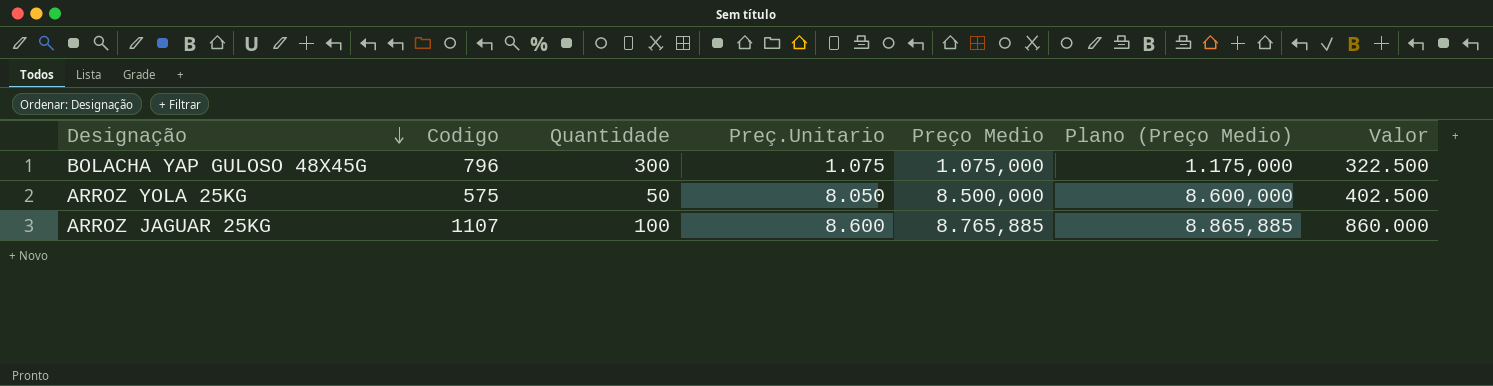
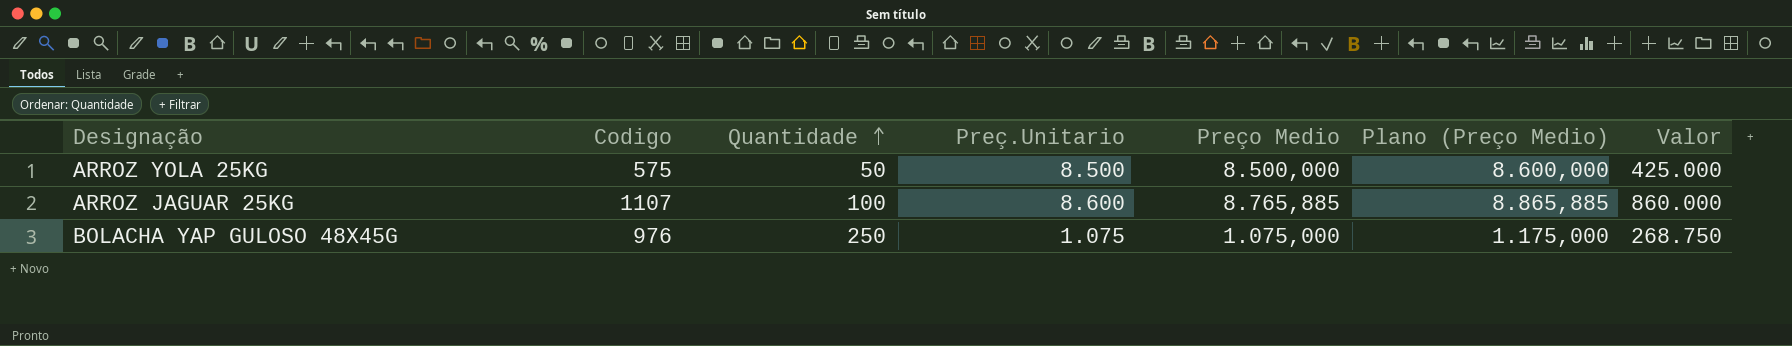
row order: Designação descending -> Quantidade ascending
ARROZ YOLA 25KG | Preç.Unitario: 8.050 -> 8.500
ARROZ YOLA 25KG | Valor: 402.500 -> 425.000
BOLACHA YAP GULOSO 48X45G | Codigo: 796 -> 976
BOLACHA YAP GULOSO 48X45G | Quantidade: 300 -> 250
BOLACHA YAP GULOSO 48X45G | Valor: 322.500 -> 268.750

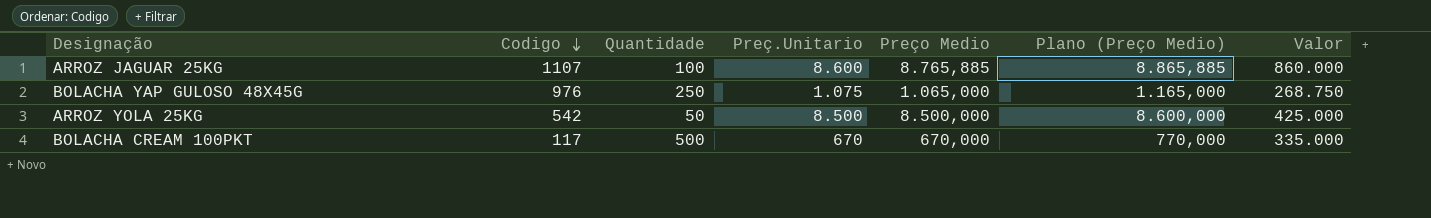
row order: Quantidade ascending -> Codigo descending
BOLACHA YAP GULOSO 48X45G | Preço Medio: 1.075,000 -> 1.065,000
BOLACHA YAP GULOSO 48X45G | Plano (Preço Medio): 1.175,000 -> 1.165,000
ARROZ YOLA 25KG | Codigo: 575 -> 542
row BOLACHA CREAM 100PKT: none -> 117 | 500 | 670 | 670,000 | 770,000 | 335.000

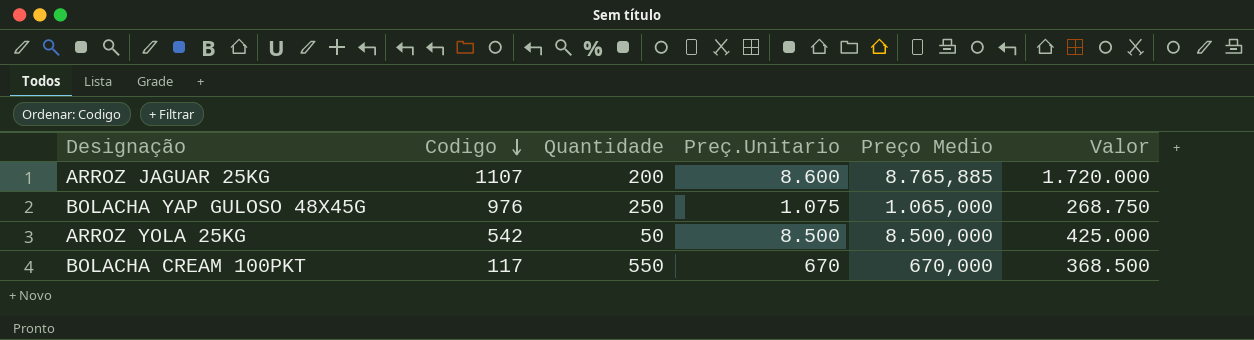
column Plano (Preço Medio) | formula: [Preço Medio] + 100 -> none
ARROZ JAGUAR 25KG | Quantidade: 100 -> 200
ARROZ JAGUAR 25KG | Valor: 860.000 -> 1.720.000
BOLACHA CREAM 100PKT | Quantidade: 500 -> 550
BOLACHA CREAM 100PKT | Valor: 335.000 -> 368.500

